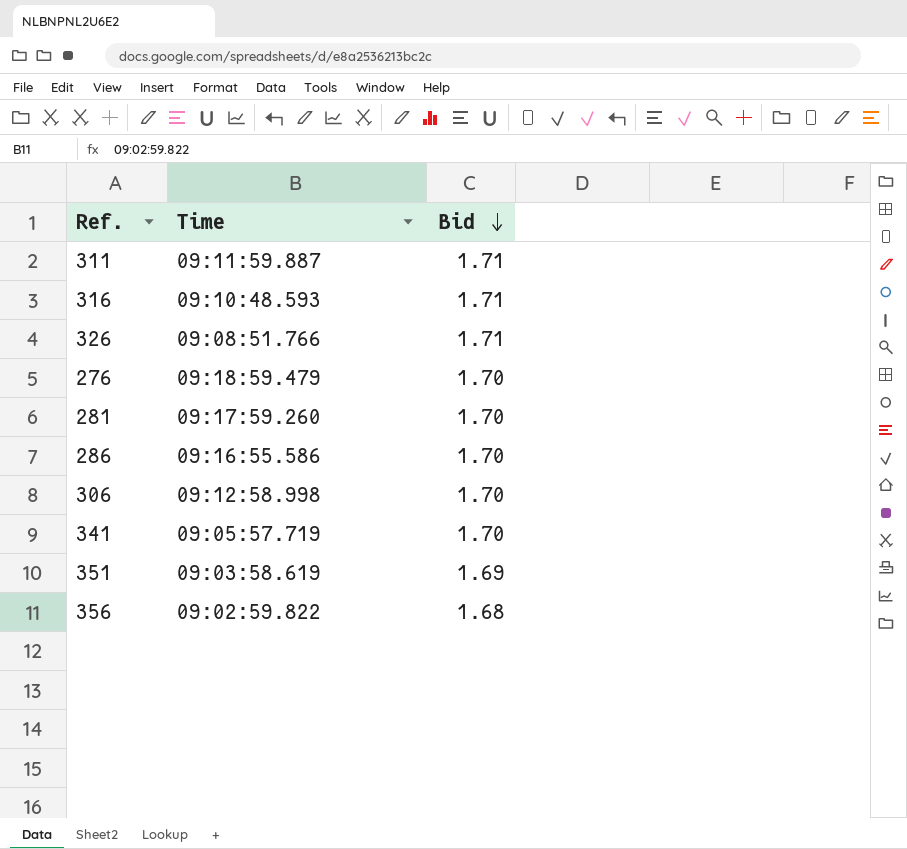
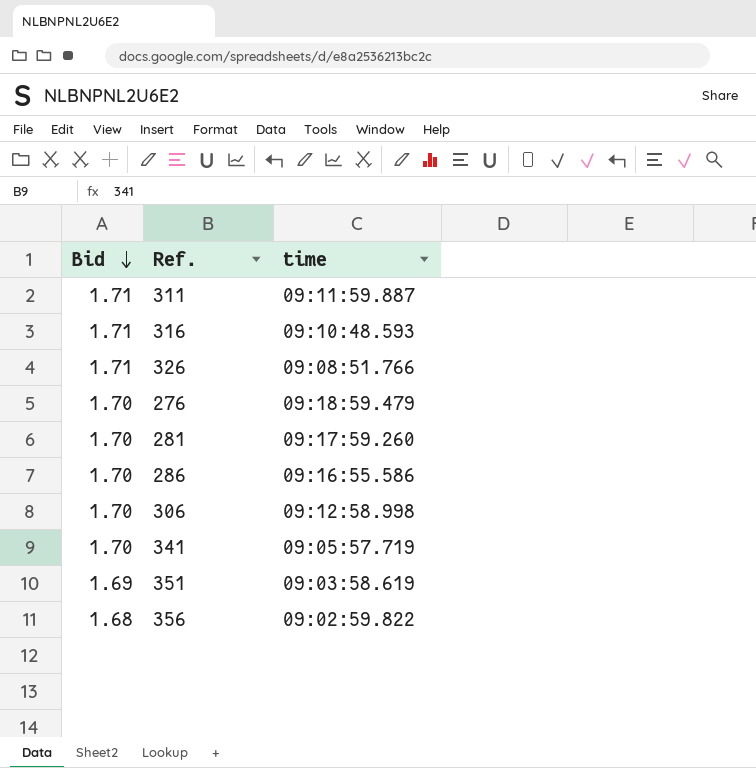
column Bid | position: 3 -> 1
column name: Time -> time

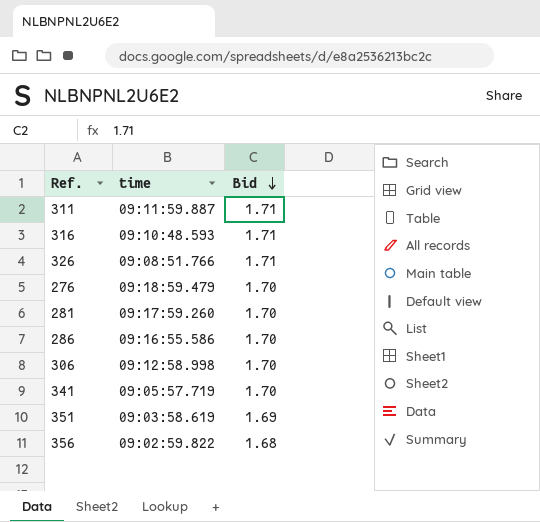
column Bid | position: 1 -> 3

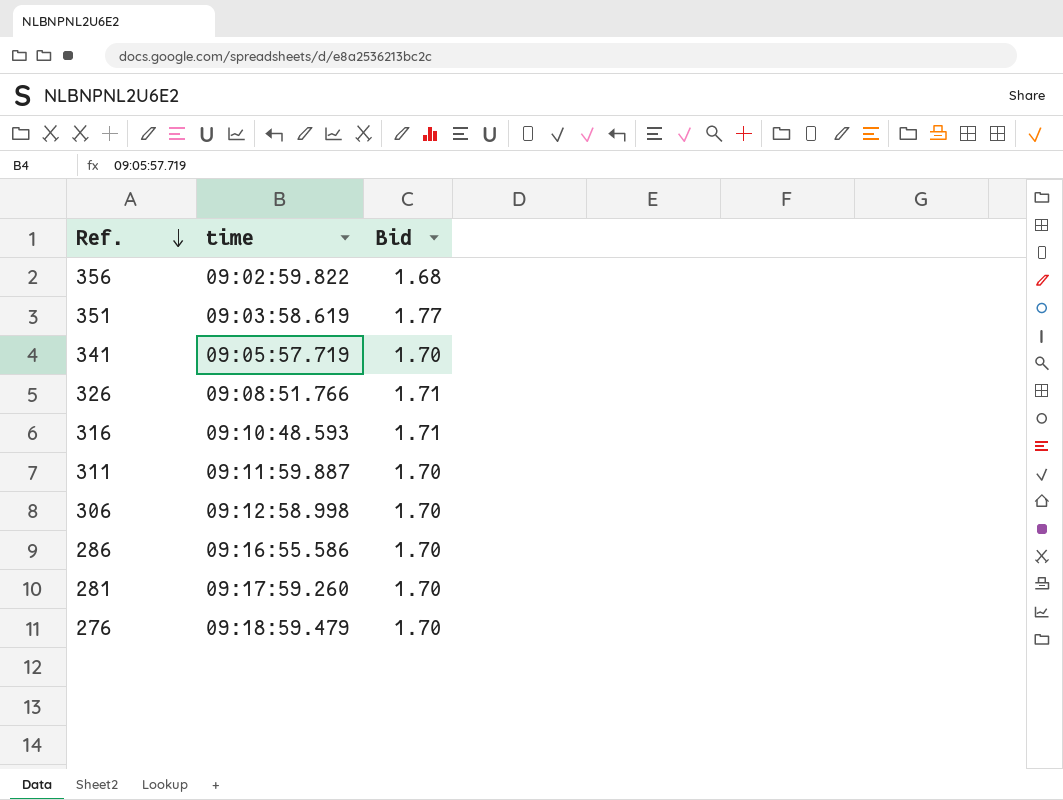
row order: Bid descending -> Ref. descending
351 | Bid: 1.69 -> 1.77
311 | Bid: 1.71 -> 1.70

